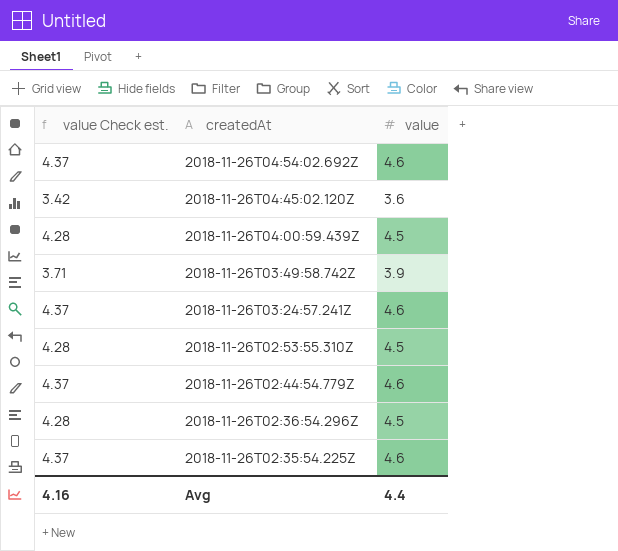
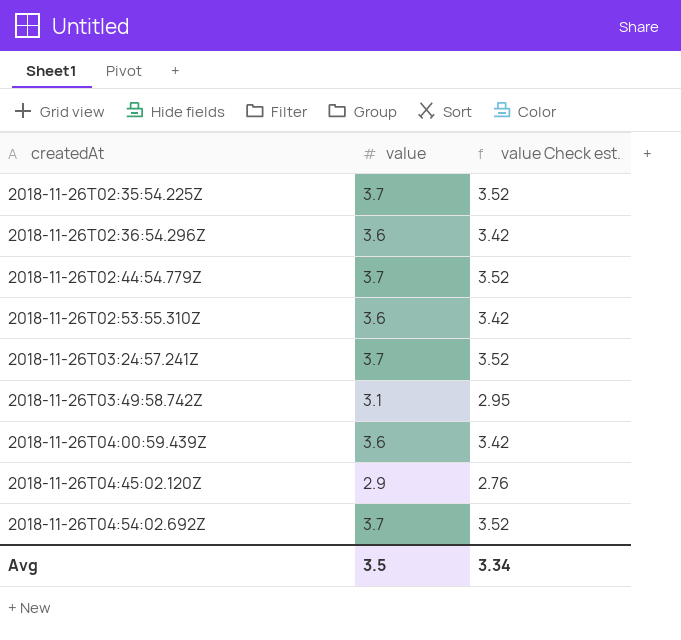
row order: createdAt descending -> createdAt ascending
column value Check est. | position: 1 -> 3
2018-11-26T02:35:54.225Z | value: 4.6 -> 3.7
2018-11-26T02:35:54.225Z | value Check est.: 4.37 -> 3.52
2018-11-26T02:36:54.296Z | value: 4.5 -> 3.6
2018-11-26T02:36:54.296Z | value Check est.: 4.28 -> 3.42
2018-11-26T02:44:54.779Z | value: 4.6 -> 3.7
2018-11-26T02:44:54.779Z | value Check est.: 4.37 -> 3.52
2018-11-26T02:53:55.310Z | value: 4.5 -> 3.6
2018-11-26T02:53:55.310Z | value Check est.: 4.28 -> 3.42
2018-11-26T03:24:57.241Z | value: 4.6 -> 3.7
2018-11-26T03:24:57.241Z | value Check est.: 4.37 -> 3.52
2018-11-26T03:49:58.742Z | value: 3.9 -> 3.1
2018-11-26T03:49:58.742Z | value Check est.: 3.71 -> 2.95
2018-11-26T04:00:59.439Z | value: 4.5 -> 3.6
2018-11-26T04:00:59.439Z | value Check est.: 4.28 -> 3.42
2018-11-26T04:45:02.120Z | value: 3.6 -> 2.9
2018-11-26T04:45:02.120Z | value Check est.: 3.42 -> 2.76
2018-11-26T04:54:02.692Z | value: 4.6 -> 3.7
2018-11-26T04:54:02.692Z | value Check est.: 4.37 -> 3.52
Avg | value: 4.4 -> 3.5
Avg | value Check est.: 4.16 -> 3.34

